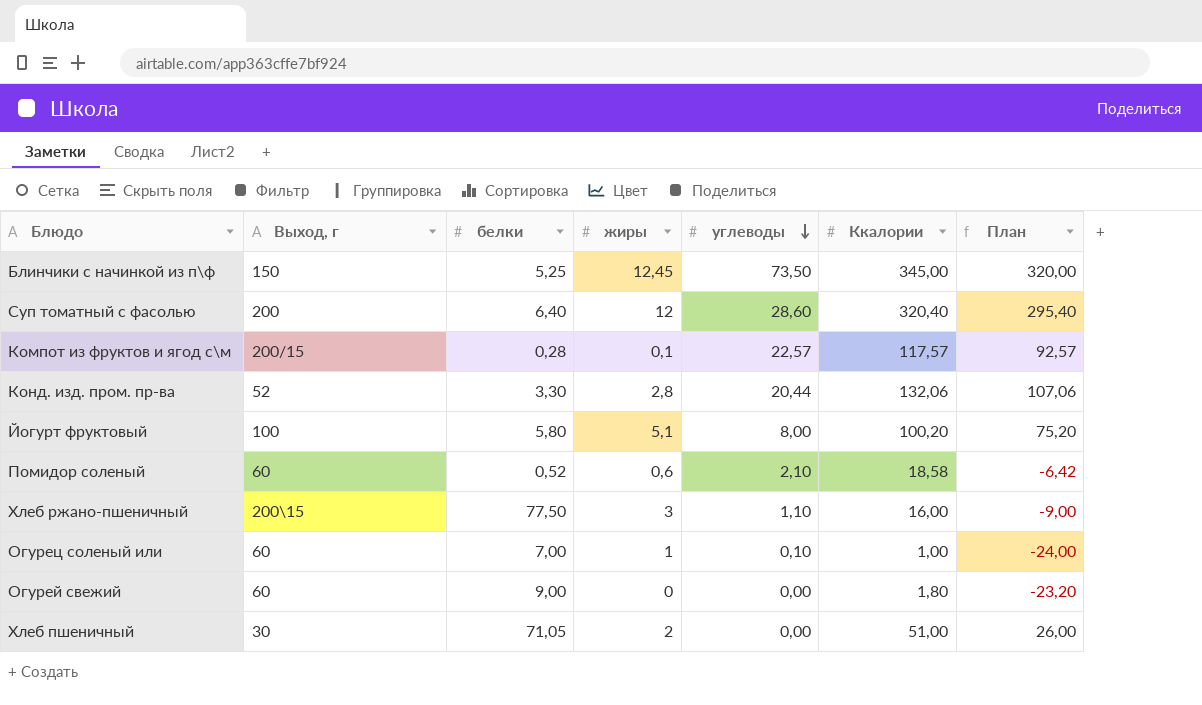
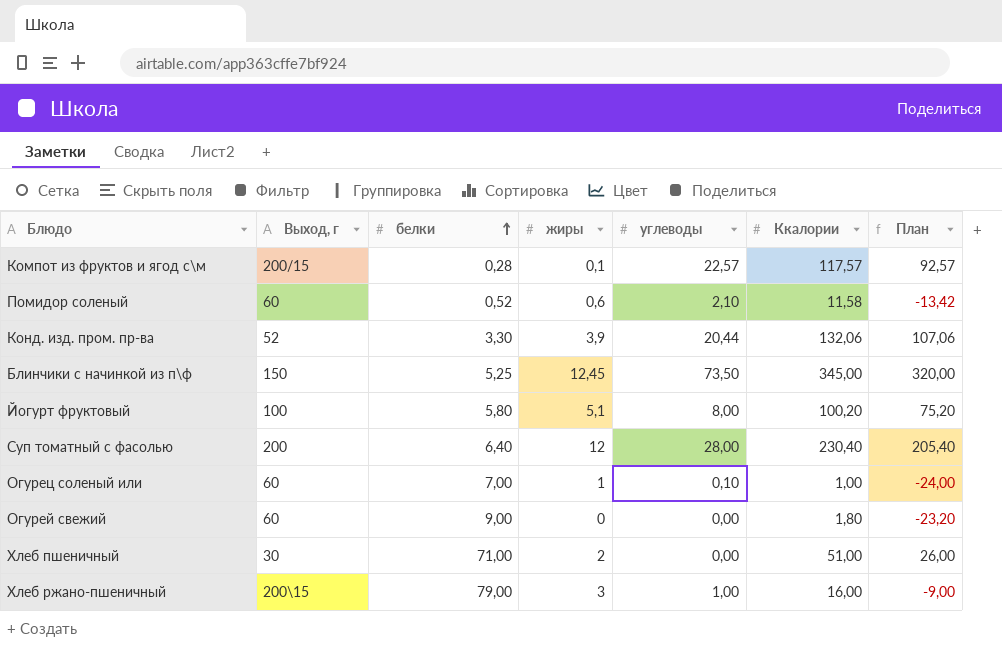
row order: углеводы descending -> белки ascending
Помидор соленый | Ккалории: 18,58 -> 11,58
Помидор соленый | План: -6,42 -> -13,42
Конд. изд. пром. пр-ва | жиры: 2,8 -> 3,9
Суп томатный с фасолью | углеводы: 28,60 -> 28,00
Суп томатный с фасолью | Ккалории: 320,40 -> 230,40
Суп томатный с фасолью | План: 295,40 -> 205,40
Хлеб пшеничный | белки: 71,05 -> 71,00
Хлеб ржано-пшеничный | белки: 77,50 -> 79,00
Хлеб ржано-пшеничный | углеводы: 1,10 -> 1,00

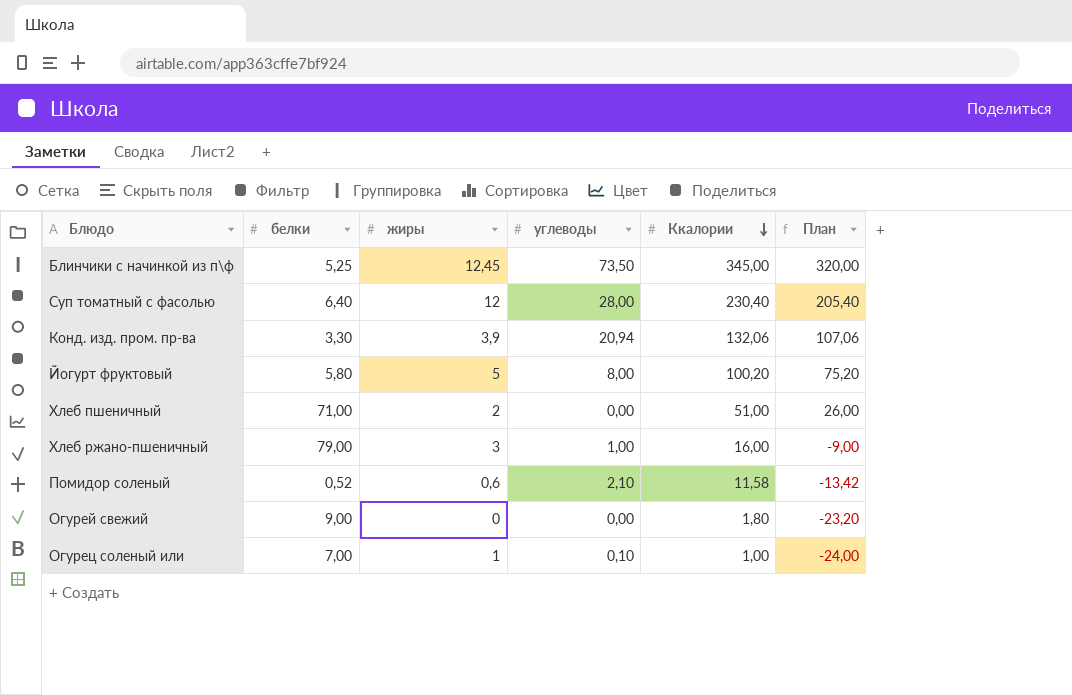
row order: белки ascending -> Ккалории descending
column Выход, г | position: 2 -> none
row Компот из фруктов и ягод с\м: 200/15 | 0,28 | 0,1 | 22,57 | 117,57 | 92,57 -> none
Конд. изд. пром. пр-ва | углеводы: 20,44 -> 20,94
Йогурт фруктовый | жиры: 5,1 -> 5

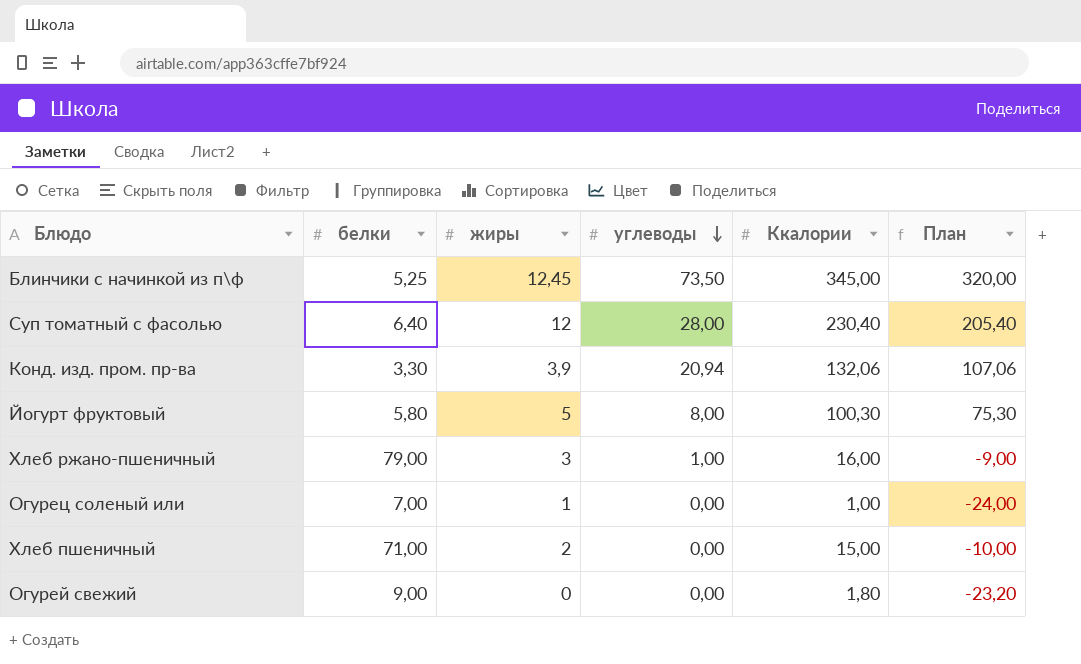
row order: Ккалории descending -> углеводы descending
row Помидор соленый: 0,52 | 0,6 | 2,10 | 11,58 | -13,42 -> none
Йогурт фруктовый | Ккалории: 100,20 -> 100,30
Йогурт фруктовый | План: 75,20 -> 75,30
Огурец соленый или | углеводы: 0,10 -> 0,00
Хлеб пшеничный | Ккалории: 51,00 -> 15,00
Хлеб пшеничный | План: 26,00 -> -10,00

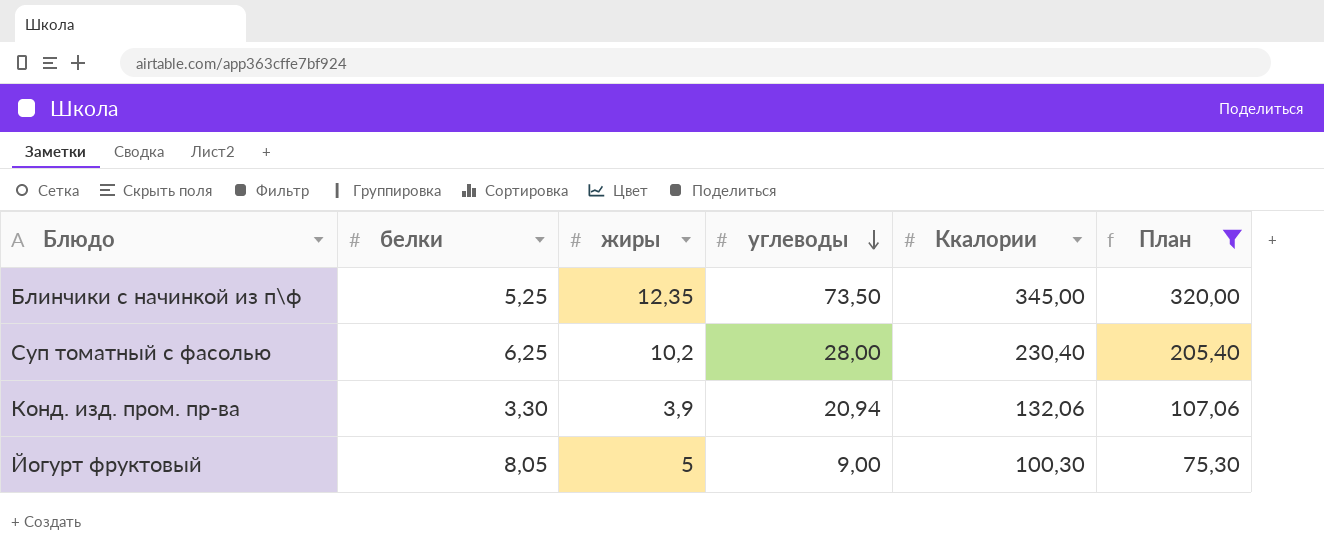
filter: none -> План >= 75,30
Блинчики с начинкой из п\ф | жиры: 12,45 -> 12,35
Суп томатный с фасолью | белки: 6,40 -> 6,25
Суп томатный с фасолью | жиры: 12 -> 10,2
Йогурт фруктовый | белки: 5,80 -> 8,05
Йогурт фруктовый | углеводы: 8,00 -> 9,00

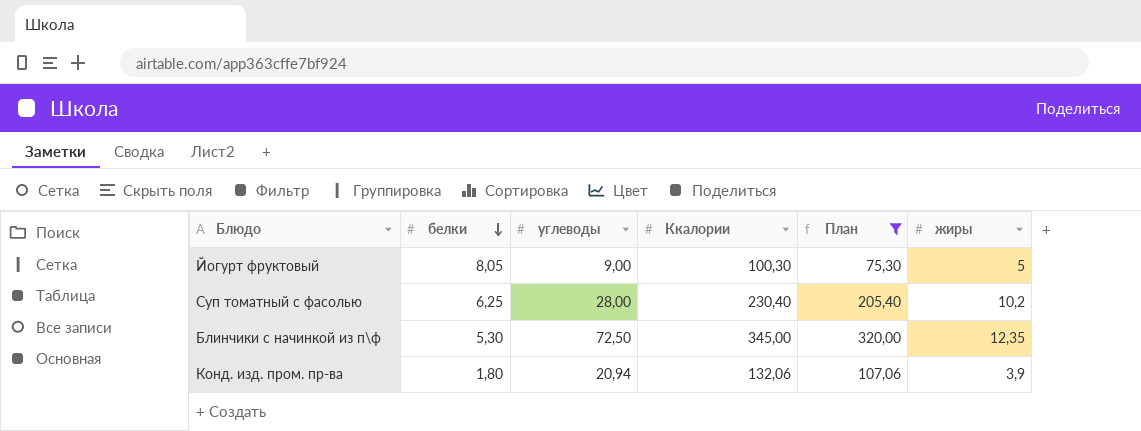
row order: углеводы descending -> белки descending
column жиры | position: 3 -> 6
Блинчики с начинкой из п\ф | белки: 5,25 -> 5,30
Блинчики с начинкой из п\ф | углеводы: 73,50 -> 72,50
Конд. изд. пром. пр-ва | белки: 3,30 -> 1,80

